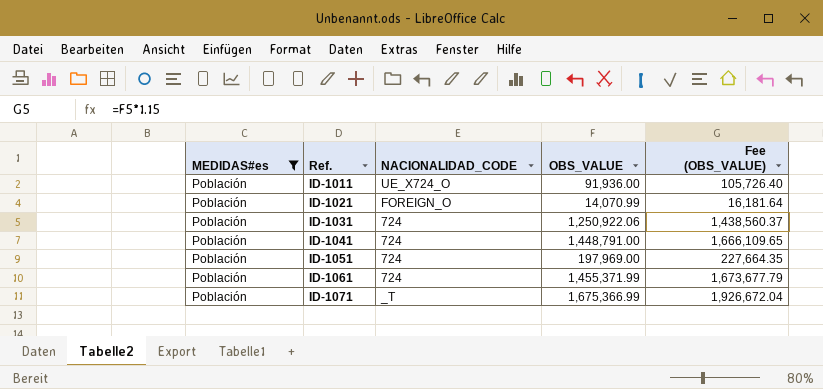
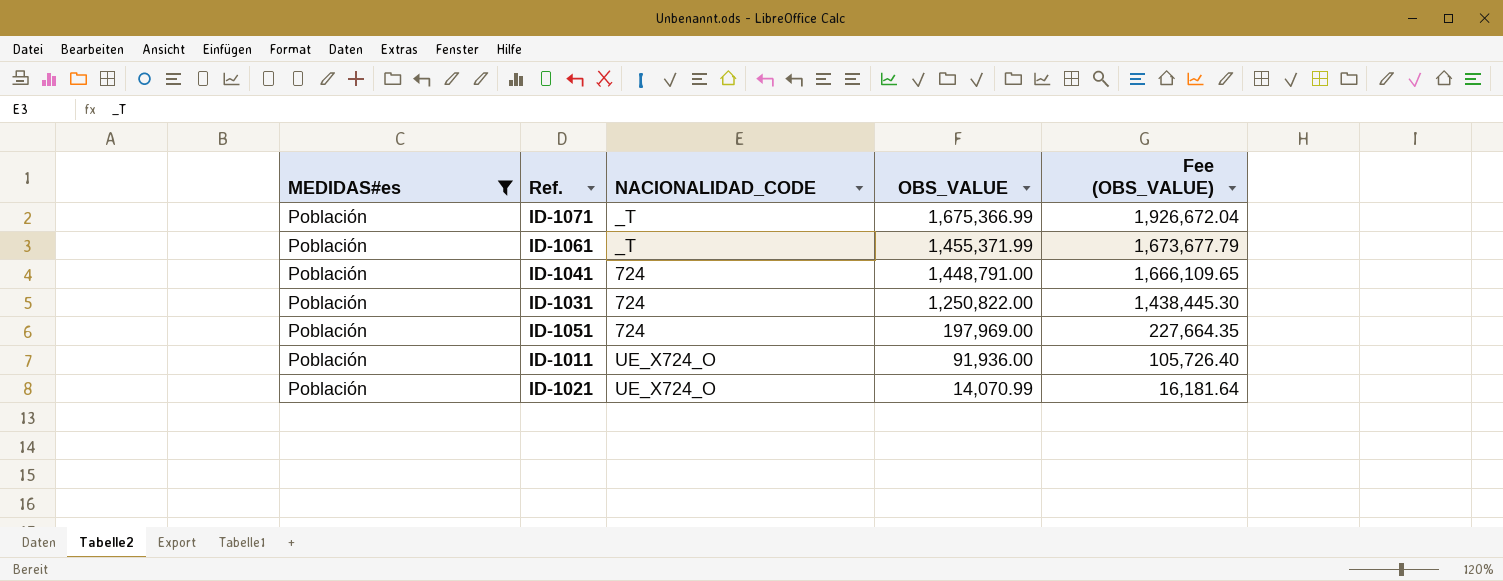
row order: Ref. ascending -> OBS_VALUE descending
ID-1061 | NACIONALIDAD_CODE: 724 -> _T
ID-1031 | OBS_VALUE: 1,250,922.06 -> 1,250,822.00
ID-1031 | Fee (OBS_VALUE): 1,438,560.37 -> 1,438,445.30
ID-1021 | NACIONALIDAD_CODE: FOREIGN_O -> UE_X724_O

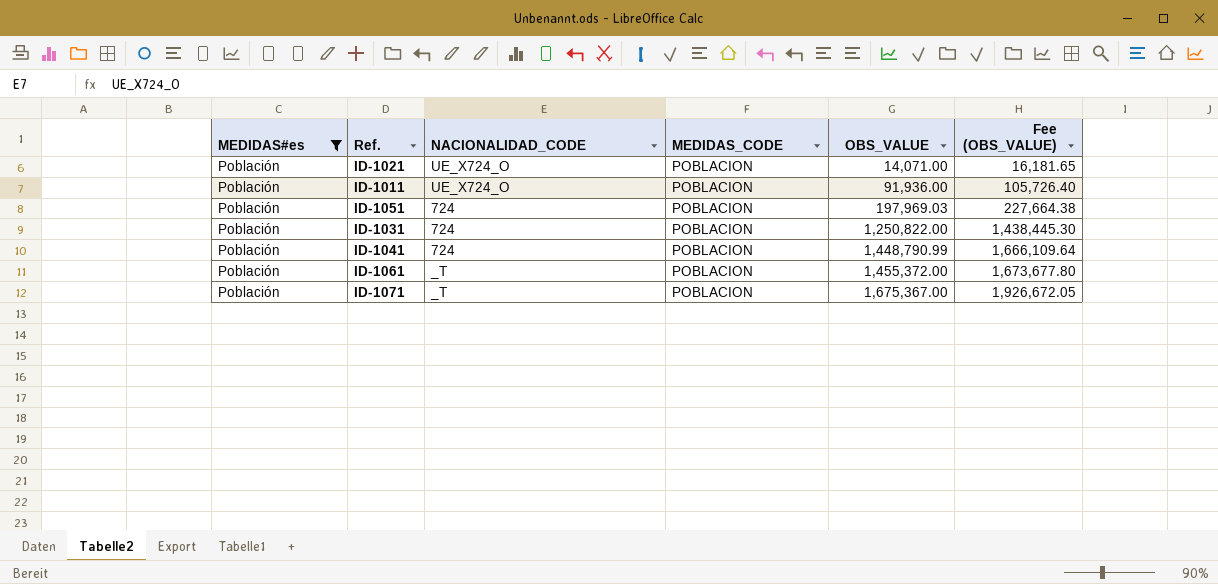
row order: OBS_VALUE descending -> OBS_VALUE ascending
column MEDIDAS_CODE | position: none -> 4
ID-1021 | OBS_VALUE: 14,070.99 -> 14,071.00
ID-1021 | Fee (OBS_VALUE): 16,181.64 -> 16,181.65
ID-1051 | OBS_VALUE: 197,969.00 -> 197,969.03
ID-1051 | Fee (OBS_VALUE): 227,664.35 -> 227,664.38
ID-1041 | OBS_VALUE: 1,448,791.00 -> 1,448,790.99
ID-1041 | Fee (OBS_VALUE): 1,666,109.65 -> 1,666,109.64
ID-1061 | OBS_VALUE: 1,455,371.99 -> 1,455,372.00
ID-1061 | Fee (OBS_VALUE): 1,673,677.79 -> 1,673,677.80
ID-1071 | OBS_VALUE: 1,675,366.99 -> 1,675,367.00
ID-1071 | Fee (OBS_VALUE): 1,926,672.04 -> 1,926,672.05

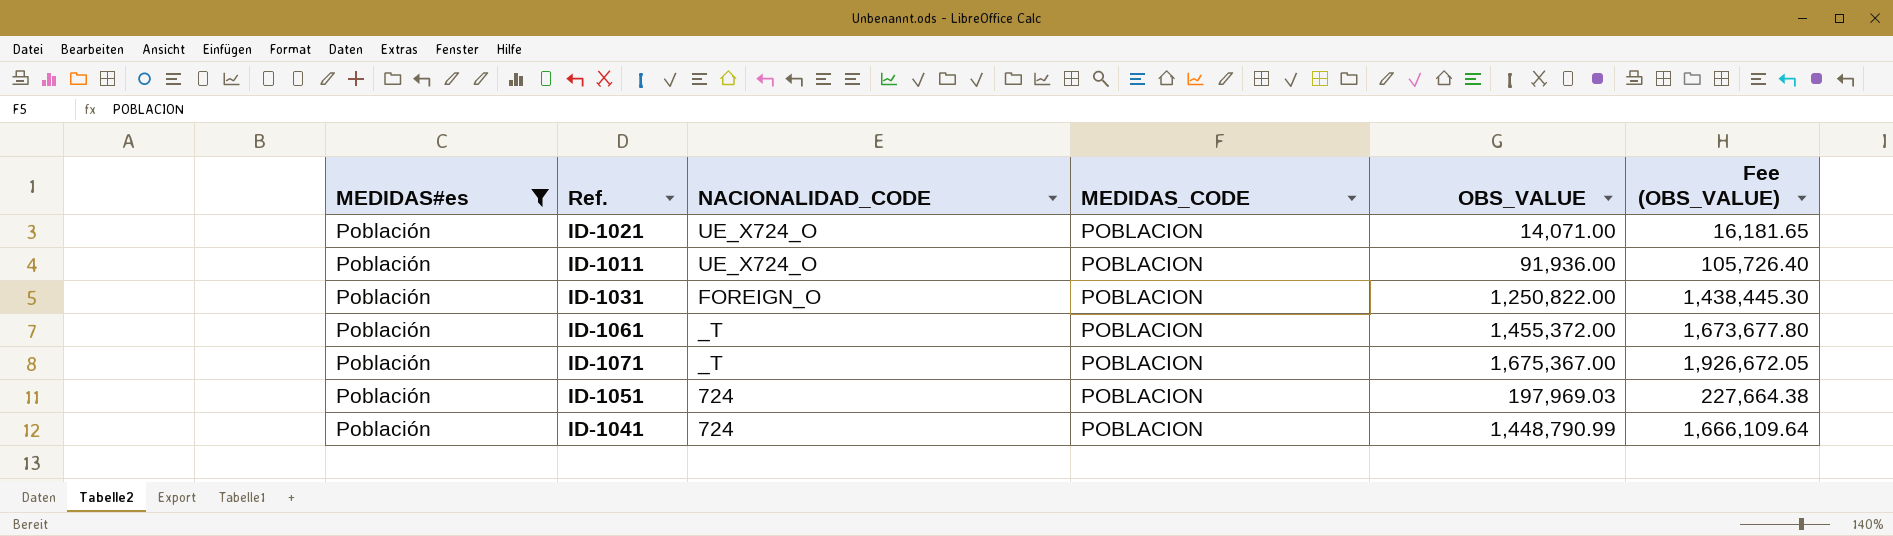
row order: OBS_VALUE ascending -> NACIONALIDAD_CODE descending
ID-1031 | NACIONALIDAD_CODE: 724 -> FOREIGN_O

